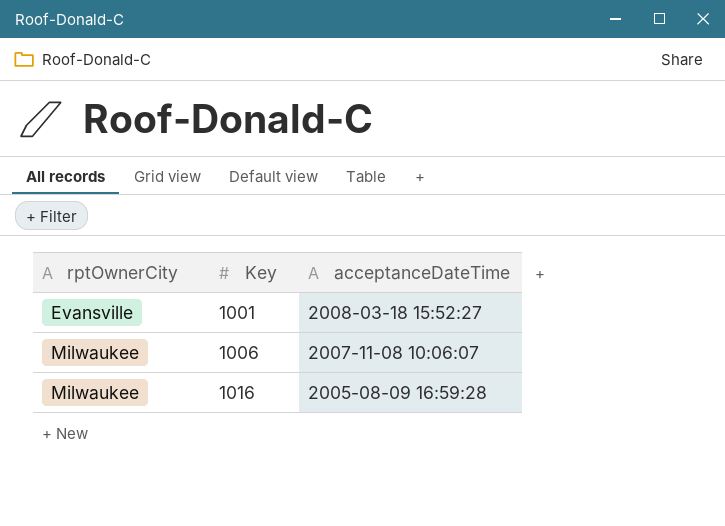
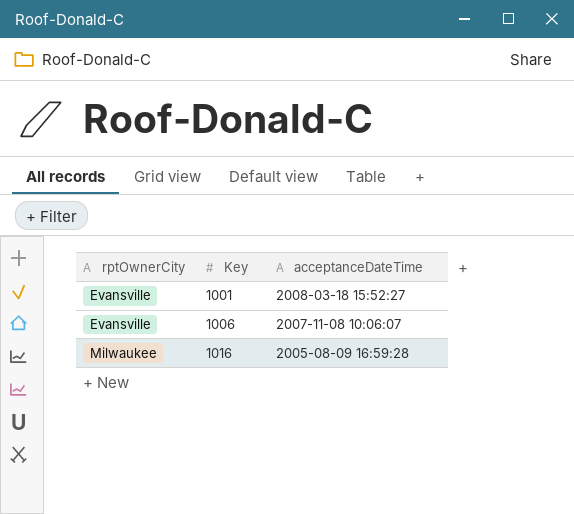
1006 | rptOwnerCity: Milwaukee -> Evansville

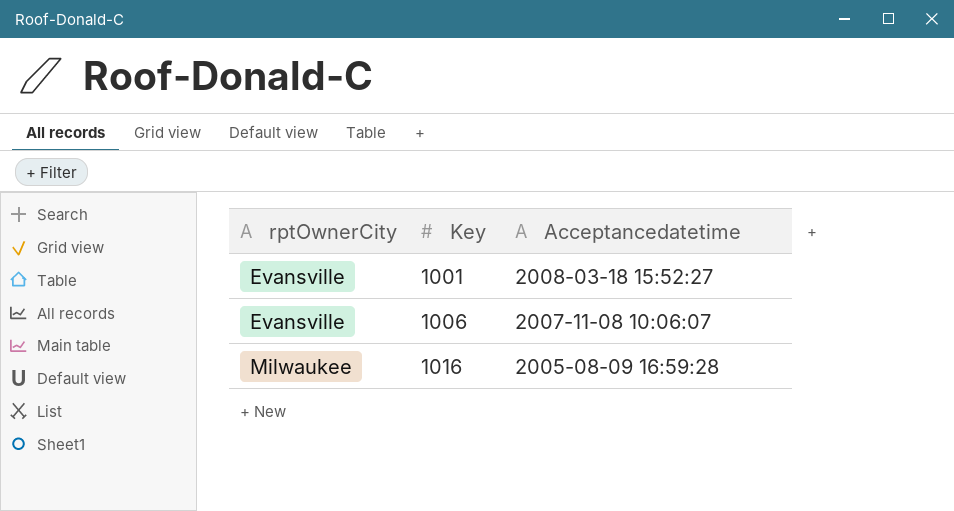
column name: acceptanceDateTime -> Acceptancedatetime

